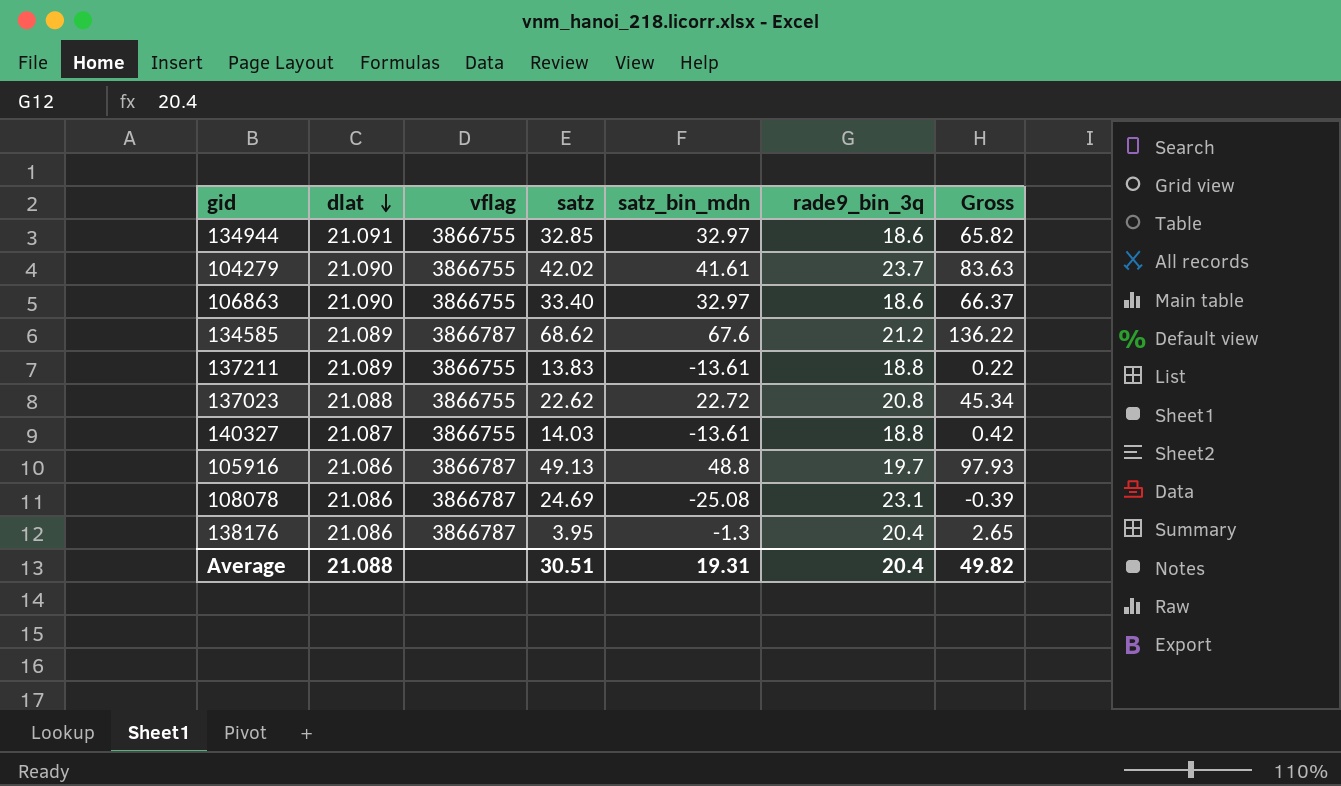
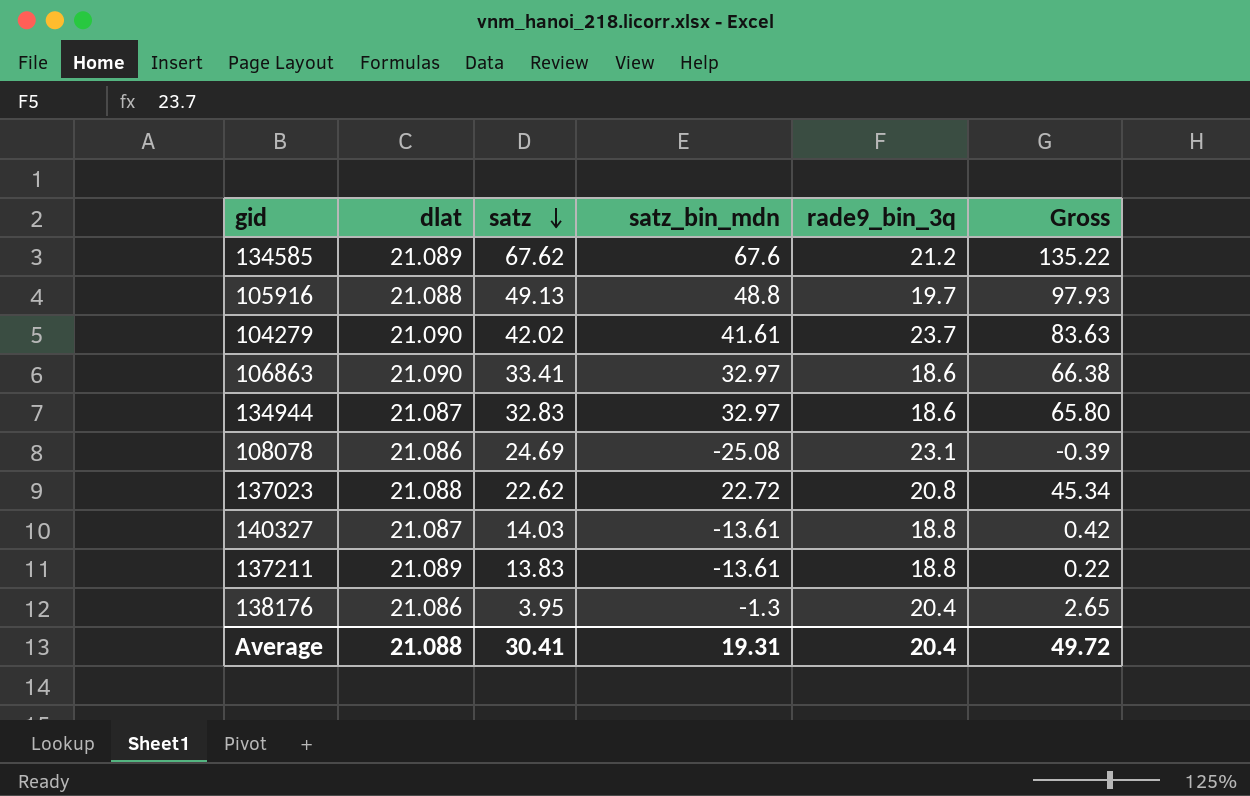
row order: dlat descending -> satz descending
column vflag | position: 3 -> none
134585 | satz: 68.62 -> 67.62
134585 | Gross: 136.22 -> 135.22
105916 | dlat: 21.086 -> 21.088
106863 | satz: 33.40 -> 33.41
106863 | Gross: 66.37 -> 66.38
134944 | dlat: 21.091 -> 21.087
134944 | satz: 32.85 -> 32.83
134944 | Gross: 65.82 -> 65.80
Average | satz: 30.51 -> 30.41
Average | Gross: 49.82 -> 49.72

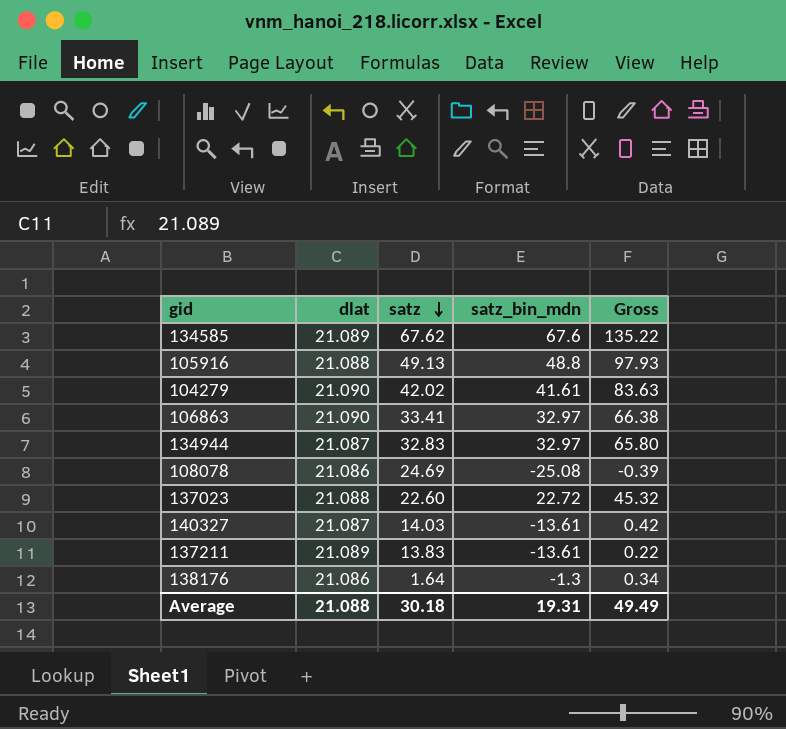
column rade9_bin_3q | position: 5 -> none
137023 | satz: 22.62 -> 22.60
137023 | Gross: 45.34 -> 45.32
138176 | satz: 3.95 -> 1.64
138176 | Gross: 2.65 -> 0.34
Average | satz: 30.41 -> 30.18
Average | Gross: 49.72 -> 49.49

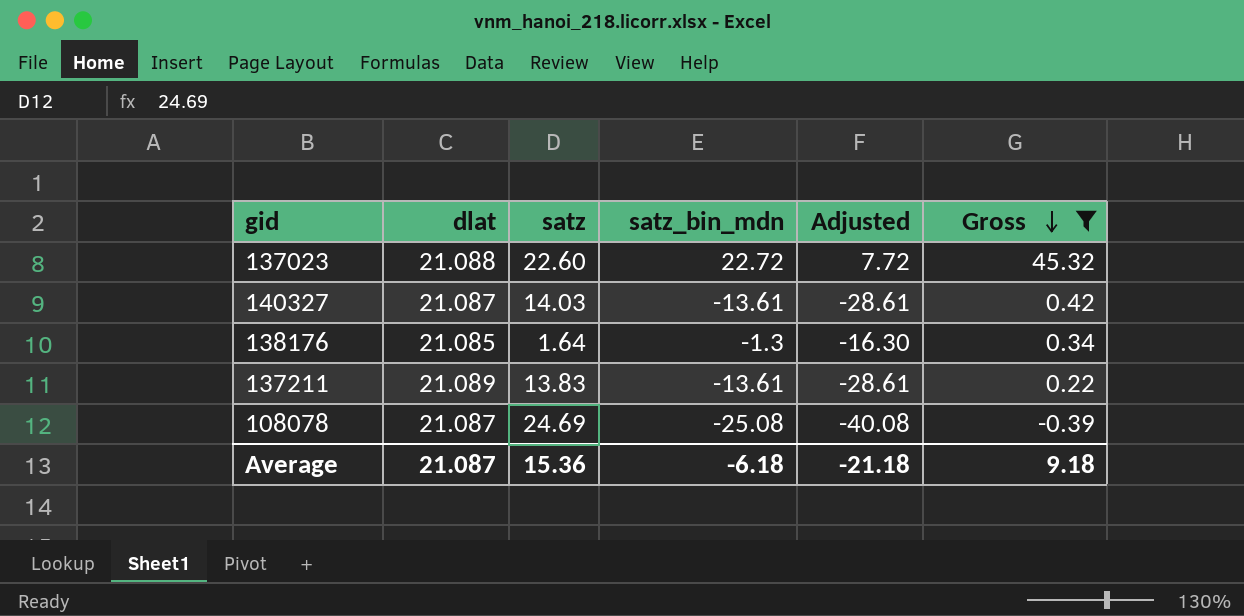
filter: none -> Gross <= 45.32
row order: satz descending -> Gross descending
column Adjusted | formula: none -> [satz_bin_mdn] - 15
138176 | dlat: 21.086 -> 21.085
108078 | dlat: 21.086 -> 21.087
Average | dlat: 21.088 -> 21.087
Average | satz: 30.18 -> 15.36
Average | satz_bin_mdn: 19.31 -> -6.18
Average | Gross: 49.49 -> 9.18

